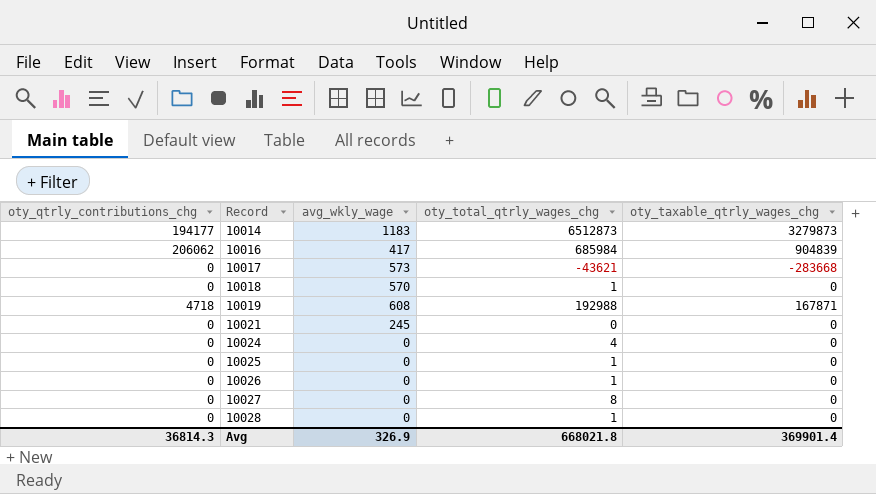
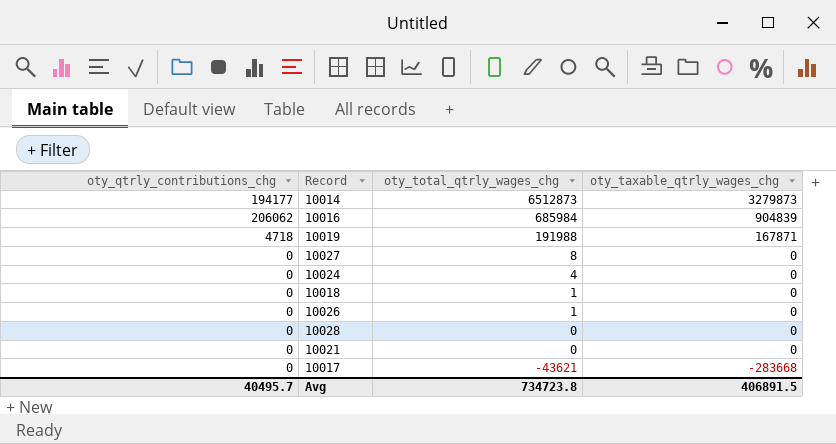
row order: Record ascending -> oty_total_qtrly_wages_chg descending
column avg_wkly_wage | position: 3 -> none
row 10025: 0 | 0 | 1 | 0 -> none
10019 | oty_total_qtrly_wages_chg: 192988 -> 191988
10028 | oty_total_qtrly_wages_chg: 1 -> 0
Avg | oty_qtrly_contributions_chg: 36814.3 -> 40495.7
Avg | oty_total_qtrly_wages_chg: 668021.8 -> 734723.8
Avg | oty_taxable_qtrly_wages_chg: 369901.4 -> 406891.5

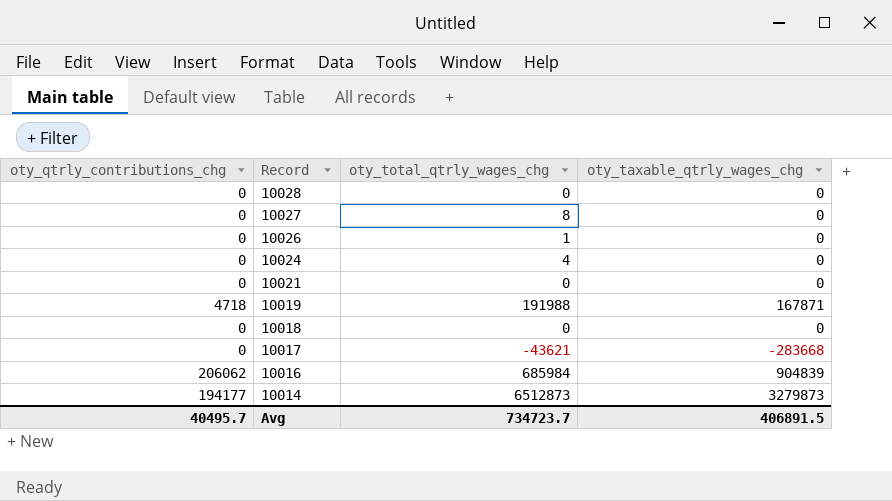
row order: oty_total_qtrly_wages_chg descending -> Record descending
10018 | oty_total_qtrly_wages_chg: 1 -> 0
Avg | oty_total_qtrly_wages_chg: 734723.8 -> 734723.7

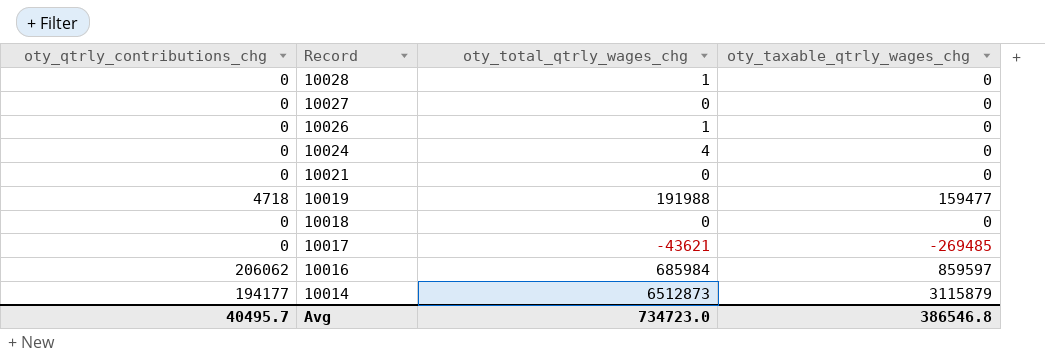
10028 | oty_total_qtrly_wages_chg: 0 -> 1
10027 | oty_total_qtrly_wages_chg: 8 -> 0
10019 | oty_taxable_qtrly_wages_chg: 167871 -> 159477
10017 | oty_taxable_qtrly_wages_chg: -283668 -> -269485
10016 | oty_taxable_qtrly_wages_chg: 904839 -> 859597
10014 | oty_taxable_qtrly_wages_chg: 3279873 -> 3115879
Avg | oty_total_qtrly_wages_chg: 734723.7 -> 734723.0
Avg | oty_taxable_qtrly_wages_chg: 406891.5 -> 386546.8

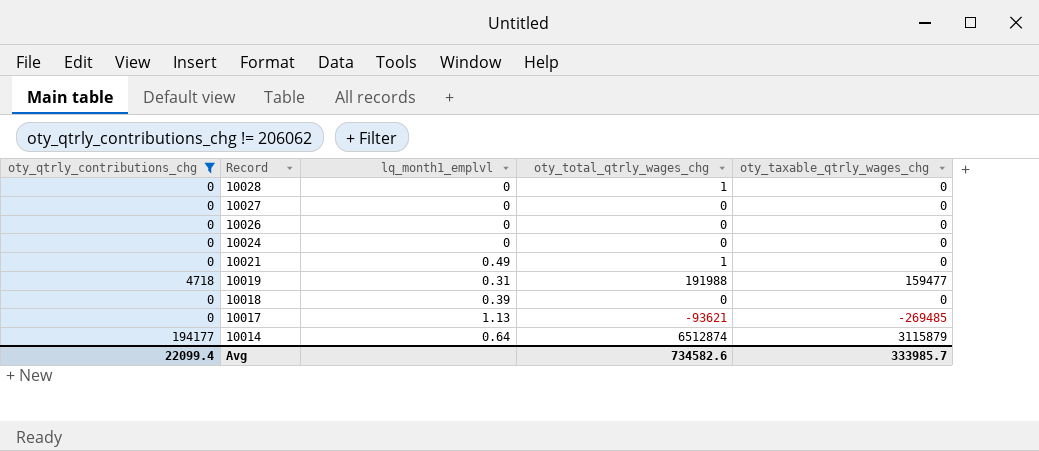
filter: none -> oty_qtrly_contributions_chg != 206062
column lq_month1_emplvl | position: none -> 3
10026 | oty_total_qtrly_wages_chg: 1 -> 0
10024 | oty_total_qtrly_wages_chg: 4 -> 0
10021 | oty_total_qtrly_wages_chg: 0 -> 1
10017 | oty_total_qtrly_wages_chg: -43621 -> -93621
10014 | oty_total_qtrly_wages_chg: 6512873 -> 6512874
Avg | oty_qtrly_contributions_chg: 40495.7 -> 22099.4
Avg | oty_total_qtrly_wages_chg: 734723.0 -> 734582.6
Avg | oty_taxable_qtrly_wages_chg: 386546.8 -> 333985.7

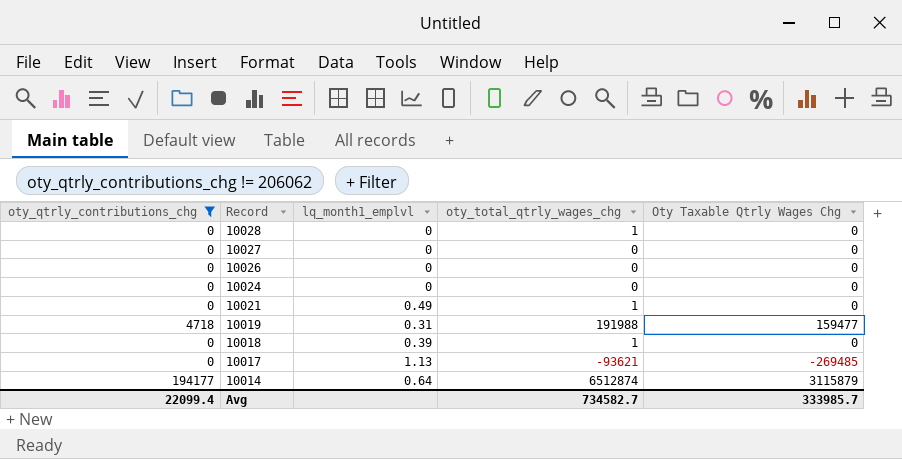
column name: oty_taxable_qtrly_wages_chg -> Oty Taxable Qtrly Wages Chg
10018 | oty_total_qtrly_wages_chg: 0 -> 1
Avg | oty_total_qtrly_wages_chg: 734582.6 -> 734582.7

